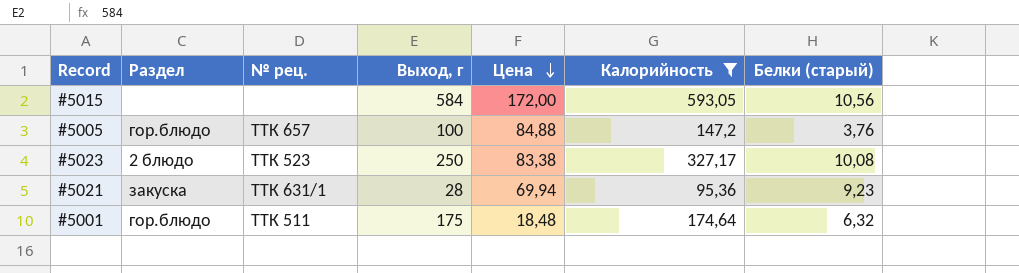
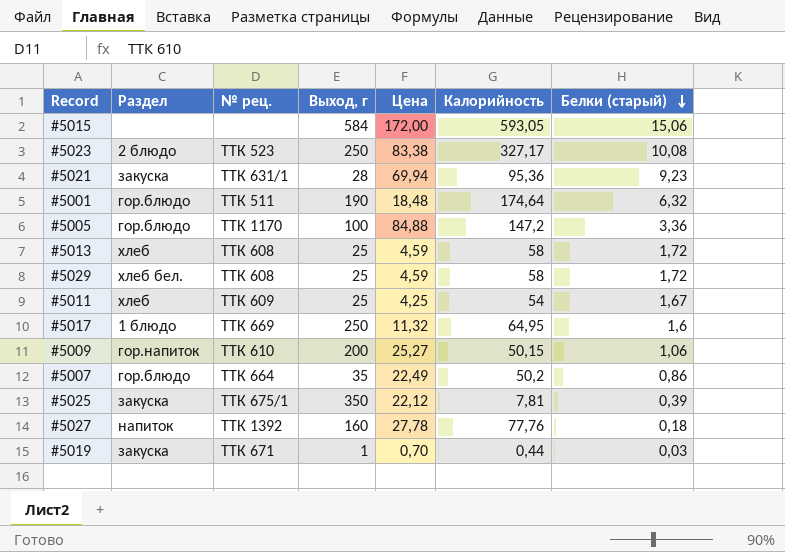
filter: Калорийность >= 95,36 -> none
row order: Цена descending -> Белки (старый) descending
#5015 | Белки (старый): 10,56 -> 15,06
#5001 | Выход, г: 175 -> 190
#5005 | № рец.: ТТК 657 -> ТТК 1170
#5005 | Белки (старый): 3,76 -> 3,36

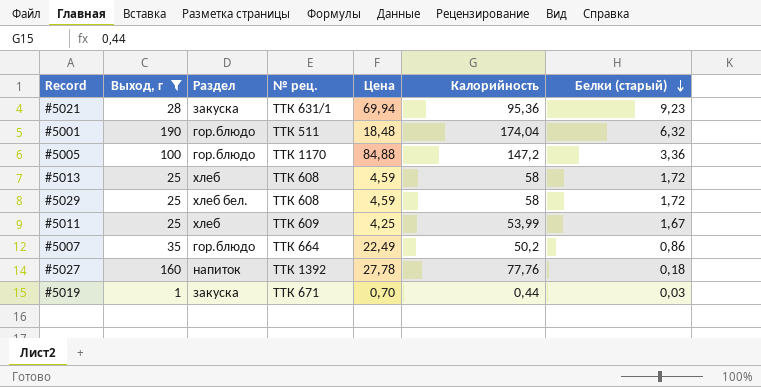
filter: none -> Выход, г <= 190
column Выход, г | position: 4 -> 2
#5001 | Калорийность: 174,64 -> 174,04
#5011 | Калорийность: 54 -> 53,99

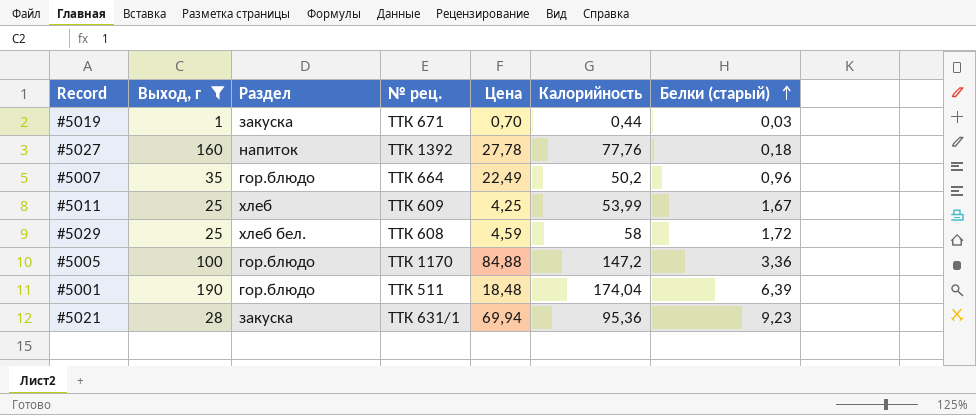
row order: Белки (старый) descending -> Белки (старый) ascending
row #5013: 25 | хлеб | ТТК 608 | 4,59 | 58 | 1,72 -> none
#5007 | Белки (старый): 0,86 -> 0,96
#5001 | Белки (старый): 6,32 -> 6,39

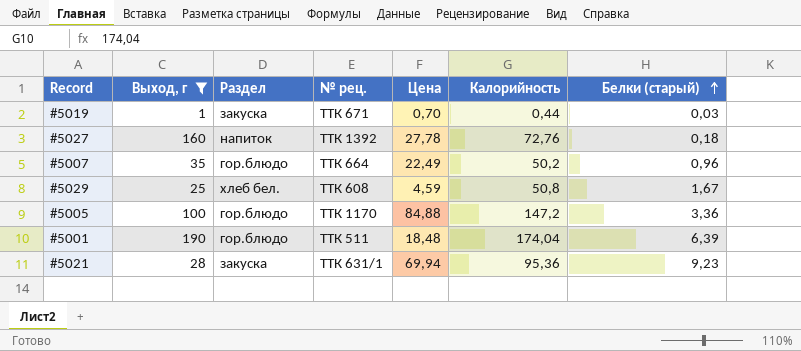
row #5011: 25 | хлеб | ТТК 609 | 4,25 | 53,99 | 1,67 -> none
#5027 | Калорийность: 77,76 -> 72,76
#5029 | Калорийность: 58 -> 50,8
#5029 | Белки (старый): 1,72 -> 1,67

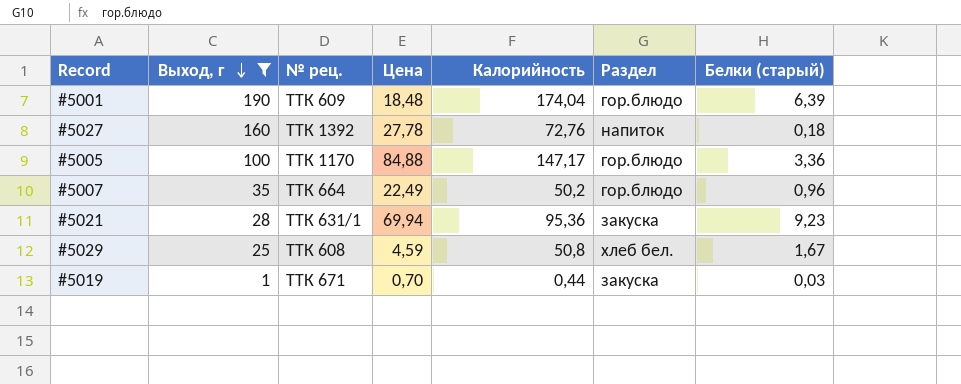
row order: Белки (старый) ascending -> Выход, г descending
column Раздел | position: 3 -> 6
#5001 | № рец.: ТТК 511 -> ТТК 609
#5005 | Калорийность: 147,2 -> 147,17

